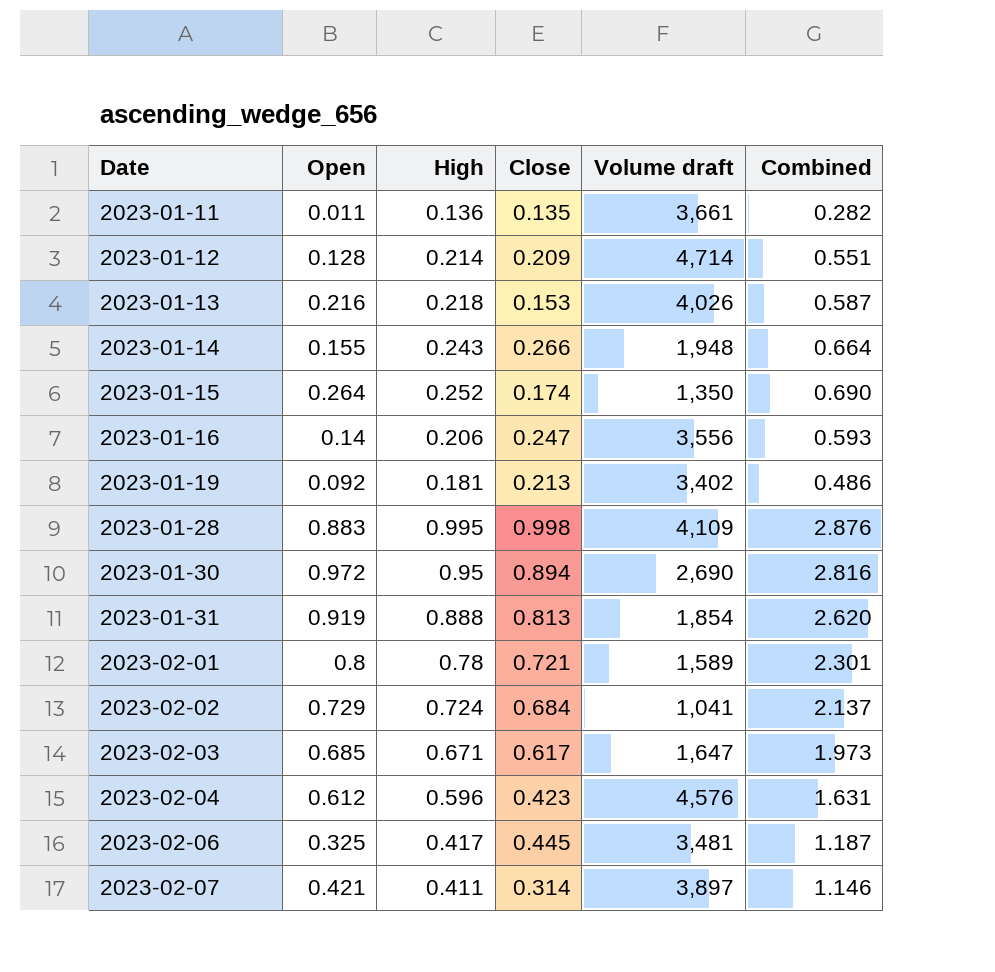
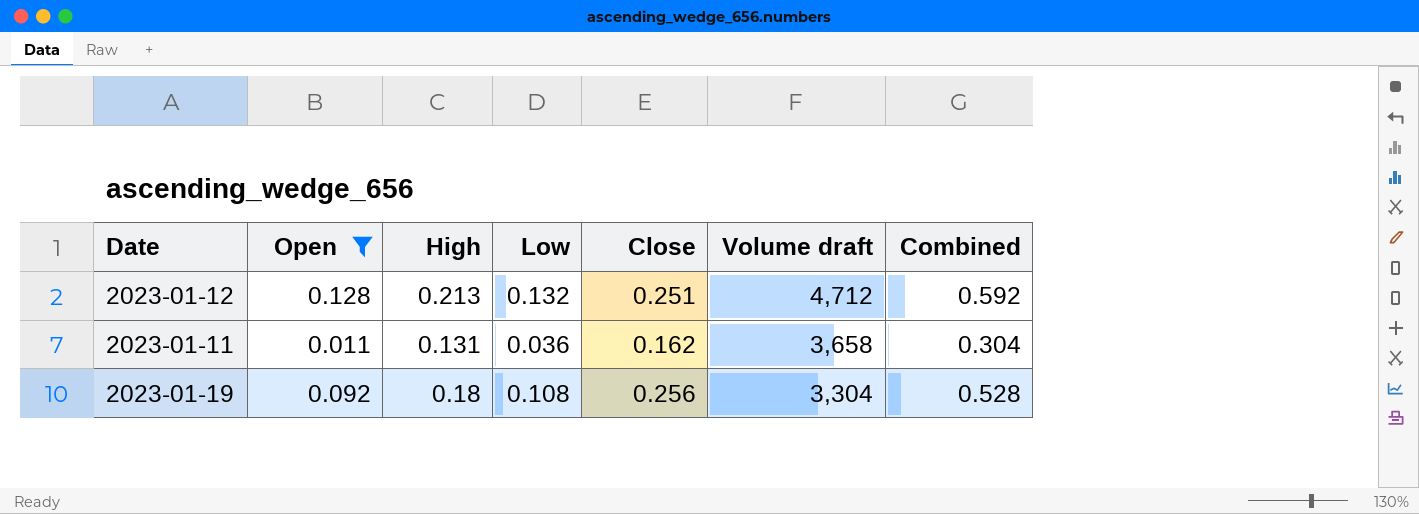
filter: none -> Open <= 0.128
row order: Date ascending -> Volume draft descending
column Low | position: none -> 4
2023-01-12 | High: 0.214 -> 0.213
2023-01-12 | Close: 0.209 -> 0.251
2023-01-12 | Volume draft: 4,714 -> 4,712
2023-01-12 | Combined: 0.551 -> 0.592
2023-01-11 | High: 0.136 -> 0.131
2023-01-11 | Close: 0.135 -> 0.162
2023-01-11 | Volume draft: 3,661 -> 3,658
2023-01-11 | Combined: 0.282 -> 0.304
2023-01-19 | High: 0.181 -> 0.18
2023-01-19 | Close: 0.213 -> 0.256
2023-01-19 | Volume draft: 3,402 -> 3,304
2023-01-19 | Combined: 0.486 -> 0.528

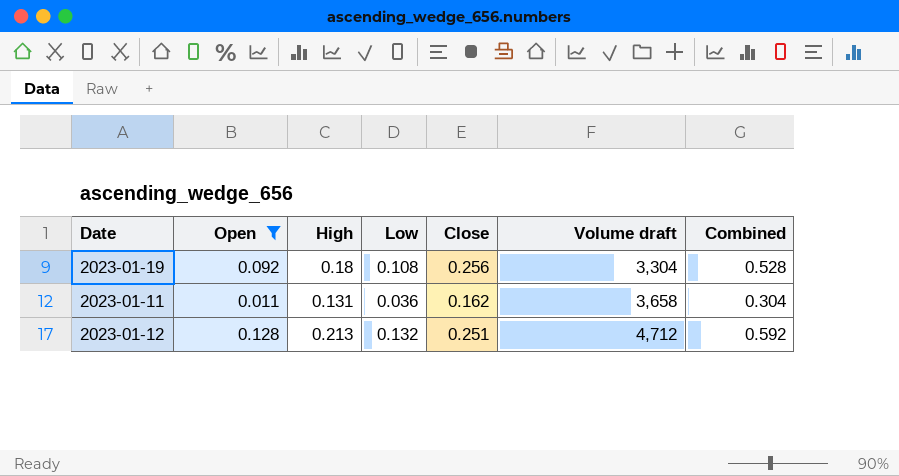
row order: Volume draft descending -> Volume draft ascending

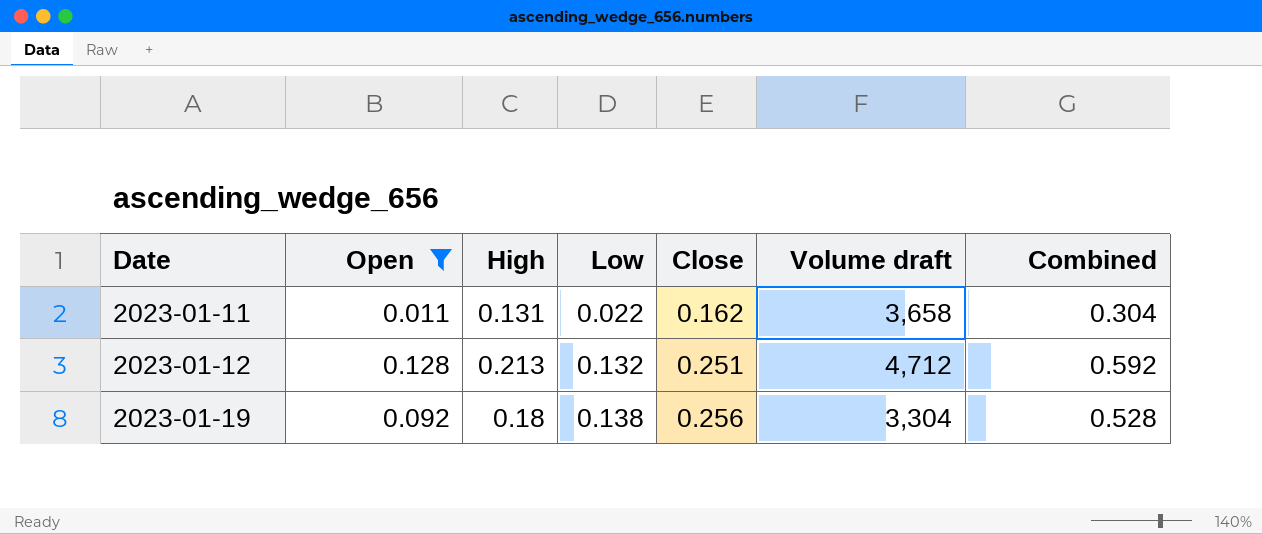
row order: Volume draft ascending -> Date ascending
2023-01-11 | Low: 0.036 -> 0.022
2023-01-19 | Low: 0.108 -> 0.138

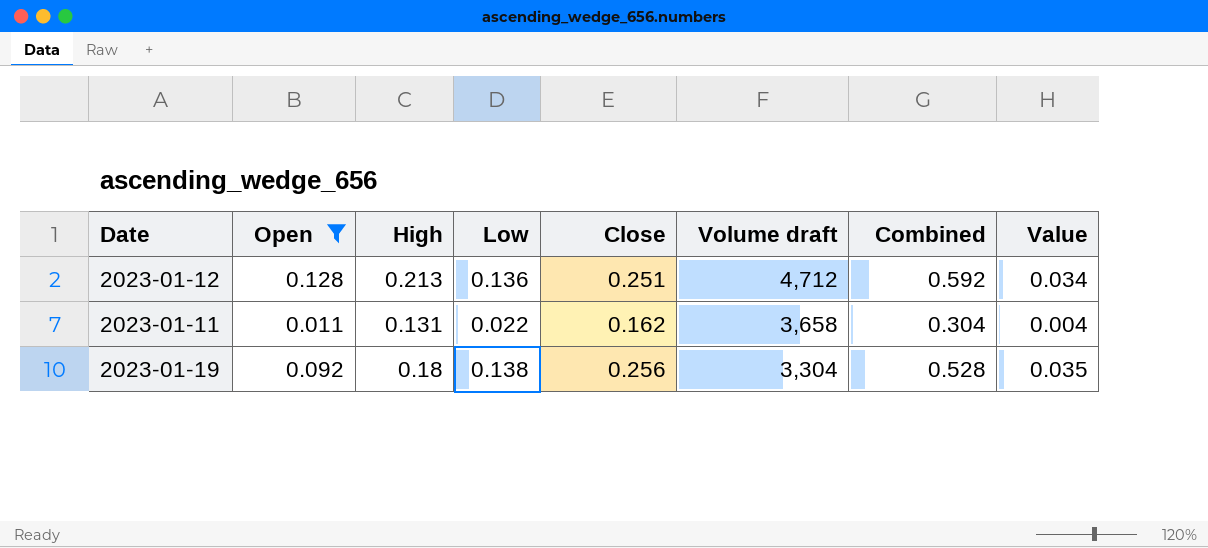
row order: Date ascending -> Volume draft descending
column Value | formula: none -> [Low] * [Close]
2023-01-12 | Low: 0.132 -> 0.136

